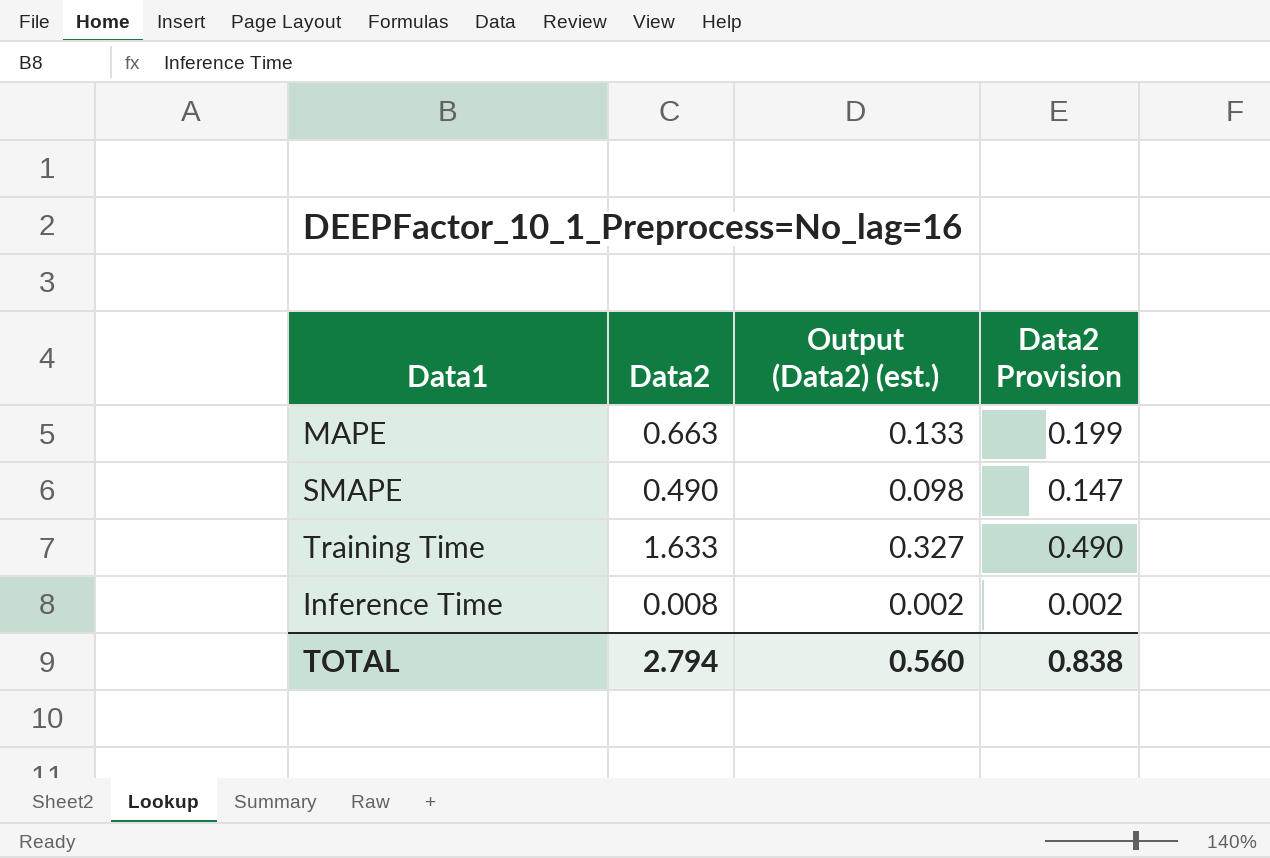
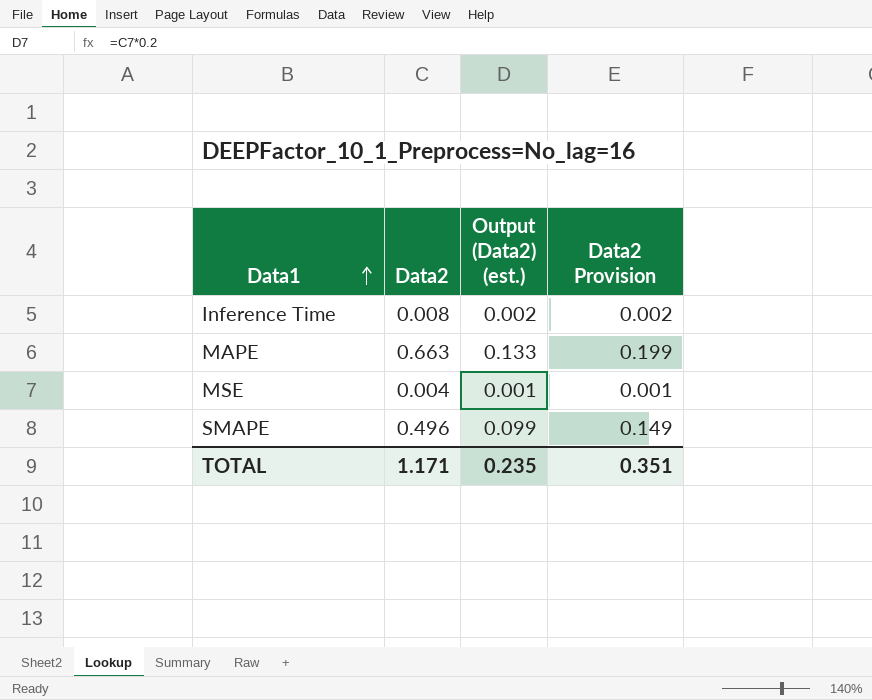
row order: none -> Data1 ascending
row Training Time: 1.633 | 0.327 | 0.490 -> none
row MSE: none -> 0.004 | 0.001 | 0.001
SMAPE | Data2: 0.490 -> 0.496
SMAPE | Output (Data2) (est.): 0.098 -> 0.099
SMAPE | Data2 Provision: 0.147 -> 0.149
TOTAL | Data2: 2.794 -> 1.171
TOTAL | Output (Data2) (est.): 0.560 -> 0.235
TOTAL | Data2 Provision: 0.838 -> 0.351

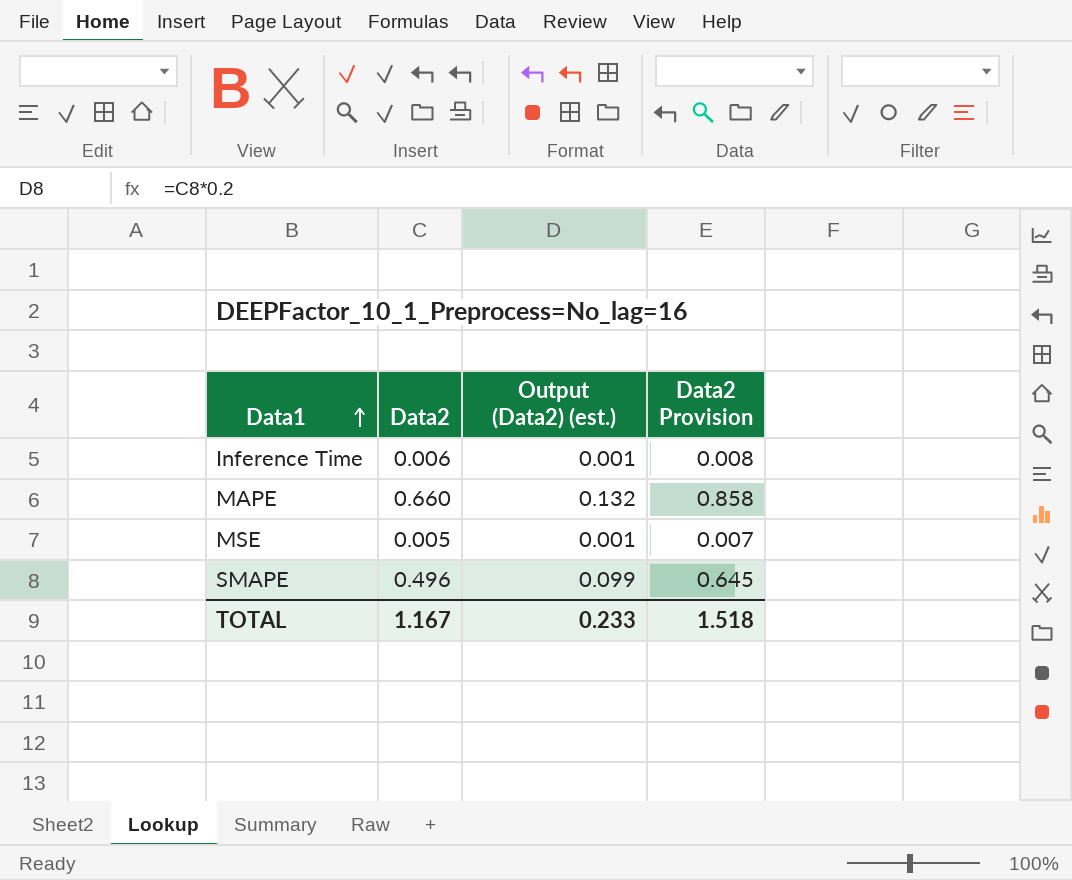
column Data2 Provision | formula: [Data2] * 0.3 -> [Data2] * 1.3
Inference Time | Data2: 0.008 -> 0.006
Inference Time | Output (Data2) (est.): 0.002 -> 0.001
MAPE | Data2: 0.663 -> 0.660
MAPE | Output (Data2) (est.): 0.133 -> 0.132
MSE | Data2: 0.004 -> 0.005
TOTAL | Data2: 1.171 -> 1.167
TOTAL | Output (Data2) (est.): 0.235 -> 0.233
TOTAL | Data2 Provision: 0.351 -> 1.518

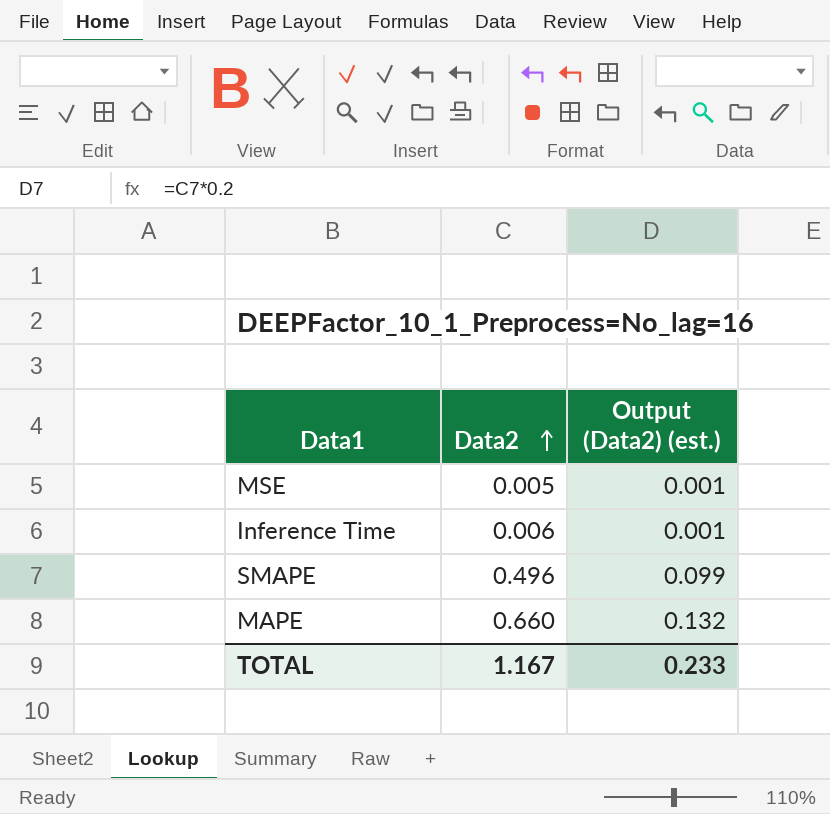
row order: Data1 ascending -> Data2 ascending
column Data2 Provision | formula: [Data2] * 1.3 -> none

